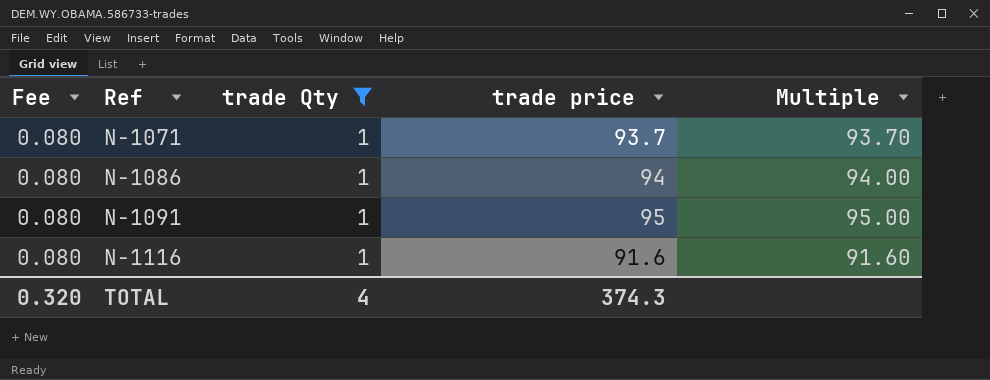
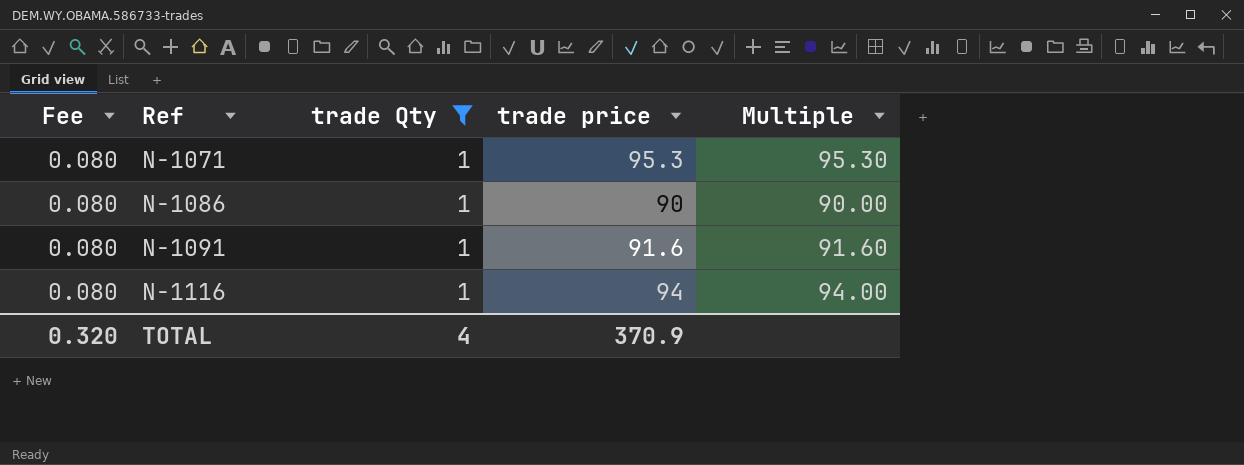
N-1071 | trade price: 93.7 -> 95.3
N-1071 | Multiple: 93.70 -> 95.30
N-1086 | trade price: 94 -> 90
N-1086 | Multiple: 94.00 -> 90.00
N-1091 | trade price: 95 -> 91.6
N-1091 | Multiple: 95.00 -> 91.60
N-1116 | trade price: 91.6 -> 94
N-1116 | Multiple: 91.60 -> 94.00
TOTAL | trade price: 374.3 -> 370.9

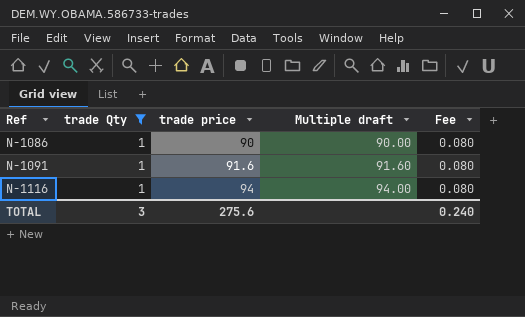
column name: Multiple -> Multiple draft
column Fee | position: 1 -> 5
row N-1071: 0.080 | 1 | 95.3 | 95.30 -> none
TOTAL | trade Qty: 4 -> 3
TOTAL | trade price: 370.9 -> 275.6
TOTAL | Fee: 0.320 -> 0.240

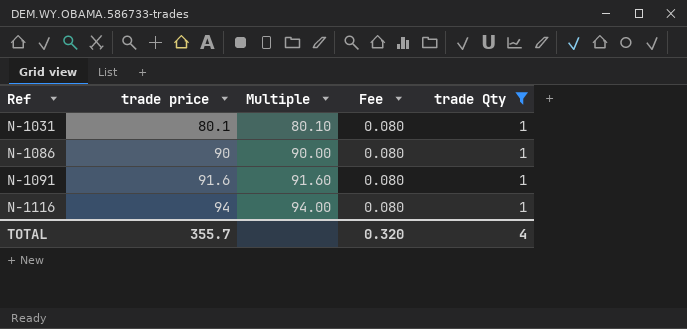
column name: Multiple draft -> Multiple
column trade Qty | position: 2 -> 5
row N-1031: none -> 80.1 | 80.10 | 0.080 | 1
TOTAL | trade price: 275.6 -> 355.7
TOTAL | Fee: 0.240 -> 0.320
TOTAL | trade Qty: 3 -> 4

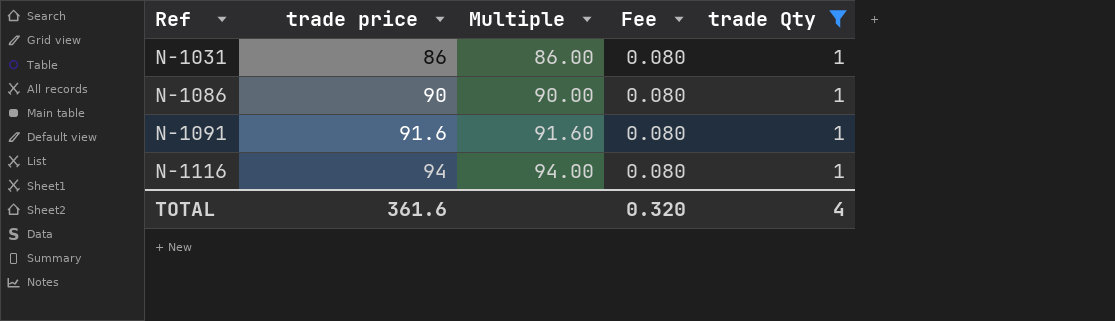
N-1031 | trade price: 80.1 -> 86
N-1031 | Multiple: 80.10 -> 86.00
TOTAL | trade price: 355.7 -> 361.6

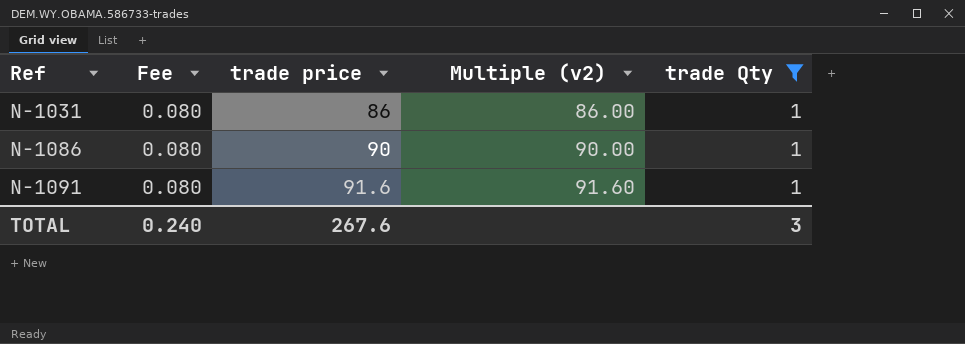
column Fee | position: 4 -> 2
column name: Multiple -> Multiple (v2)
row N-1116: 94 | 94.00 | 0.080 | 1 -> none
TOTAL | Fee: 0.320 -> 0.240
TOTAL | trade price: 361.6 -> 267.6
TOTAL | trade Qty: 4 -> 3

